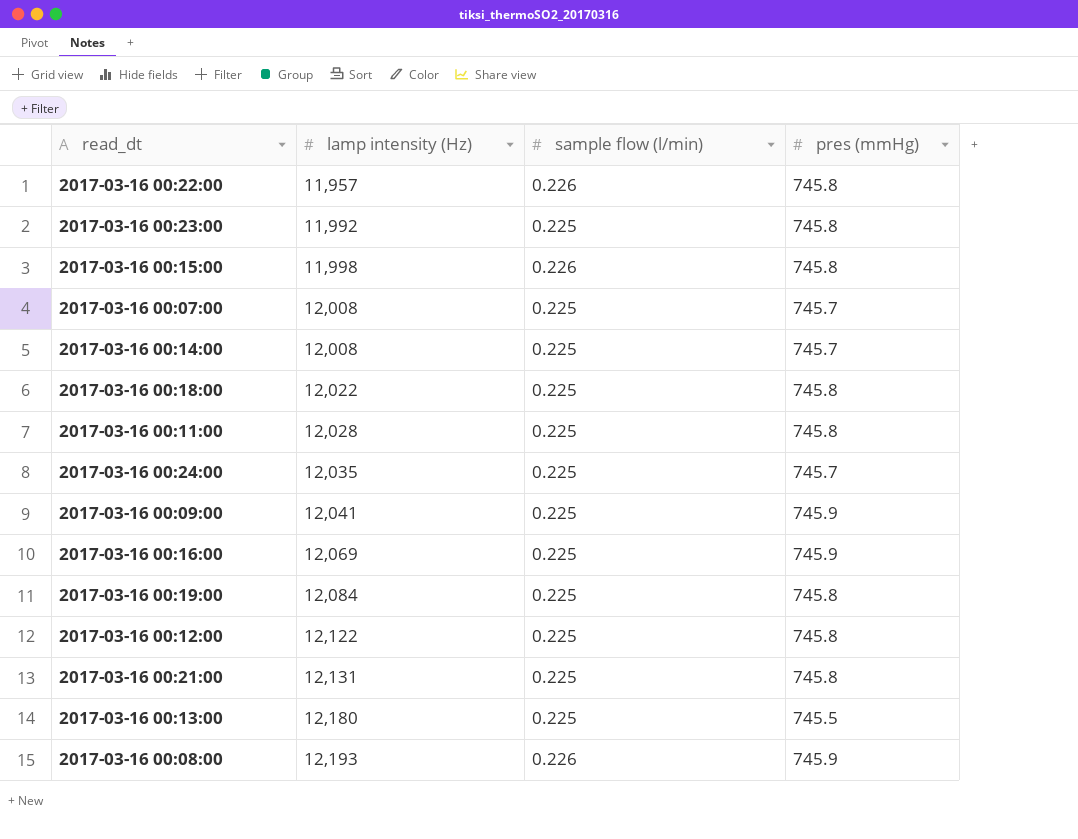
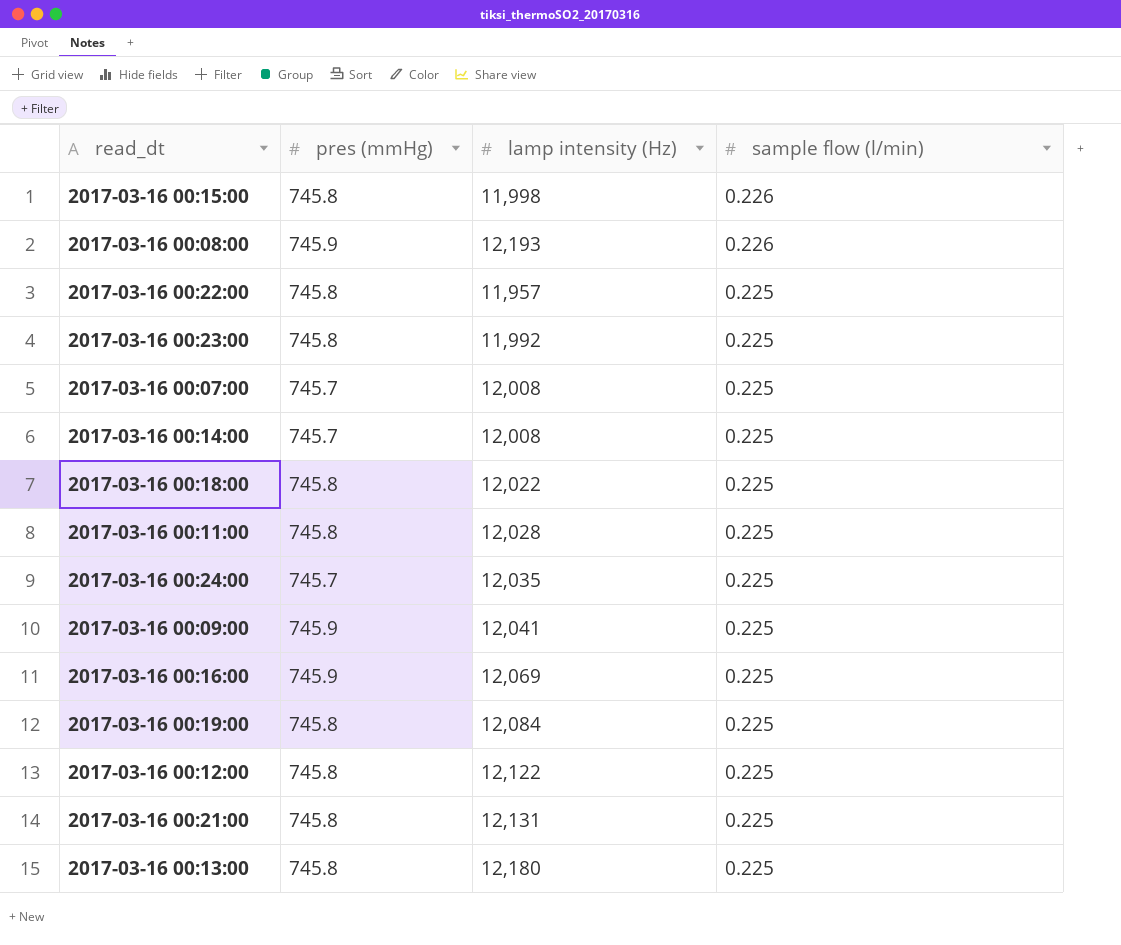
row order: lamp intensity (Hz) ascending -> sample flow (l/min) descending
column pres (mmHg) | position: 4 -> 2
2017-03-16 00:22:00 | sample flow (l/min): 0.226 -> 0.225
2017-03-16 00:13:00 | pres (mmHg): 745.5 -> 745.8

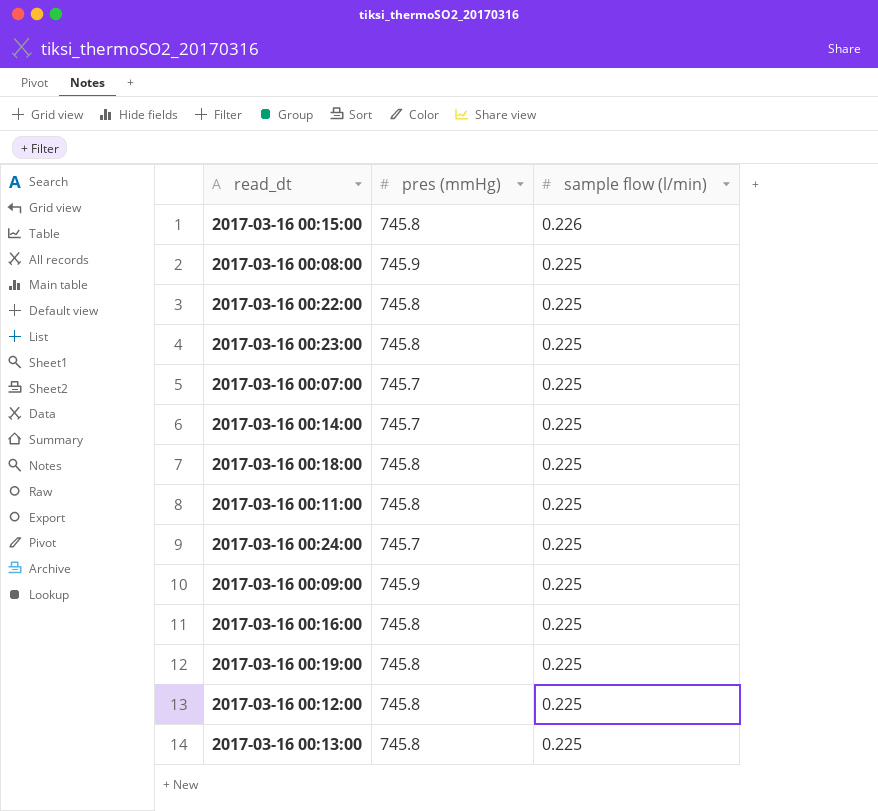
column lamp intensity (Hz) | position: 3 -> none
row 2017-03-16 00:21:00: 745.8 | 12,131 | 0.225 -> none
2017-03-16 00:08:00 | sample flow (l/min): 0.226 -> 0.225
2017-03-16 00:16:00 | pres (mmHg): 745.9 -> 745.8

